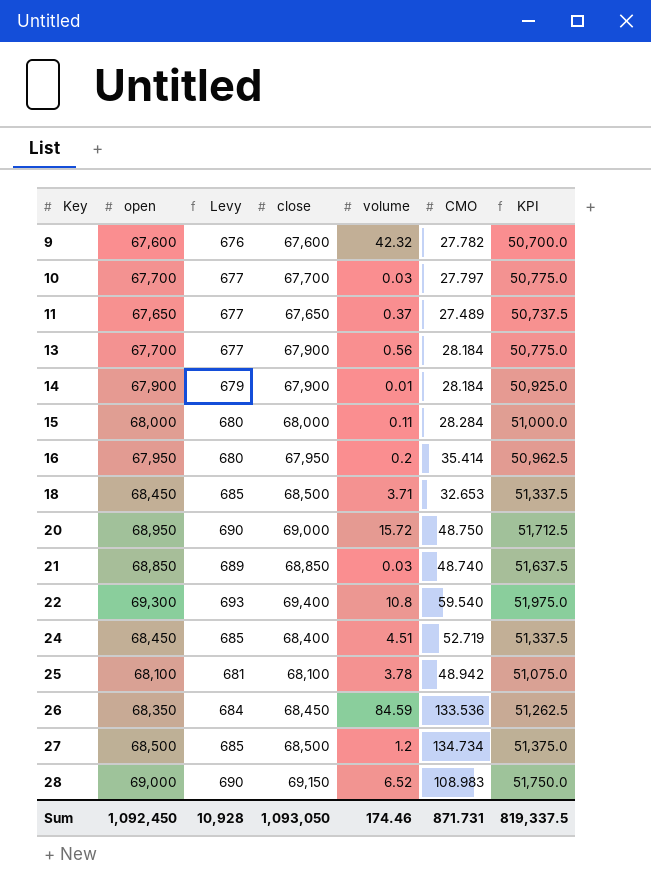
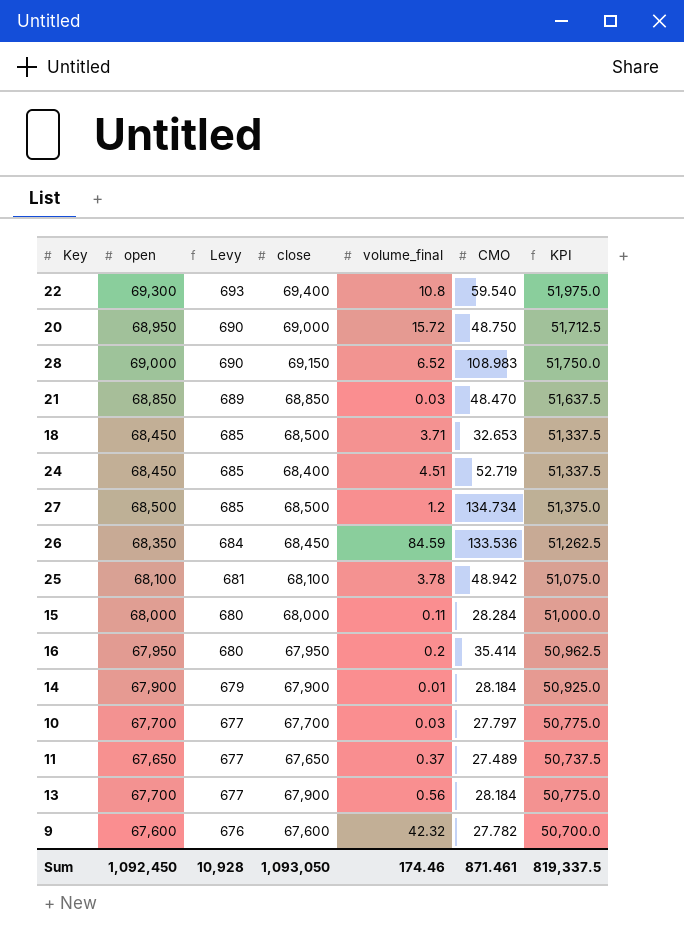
row order: Key ascending -> Levy descending
column name: volume -> volume_final
21 | CMO: 48.740 -> 48.470
Sum | CMO: 871.731 -> 871.461

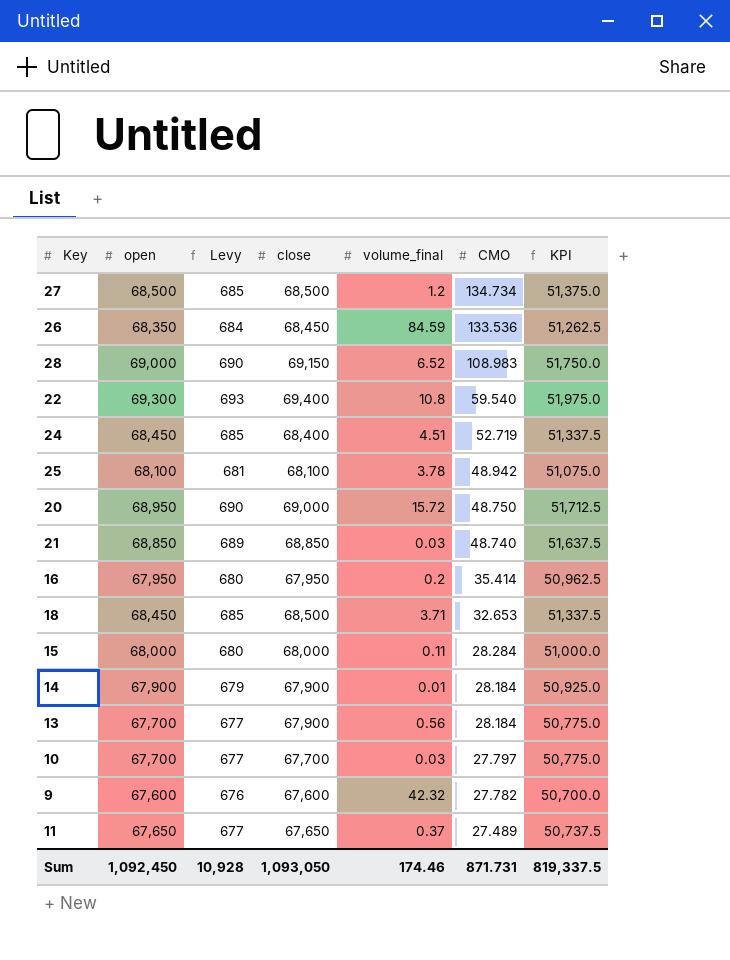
row order: Levy descending -> CMO descending
21 | CMO: 48.470 -> 48.740
Sum | CMO: 871.461 -> 871.731

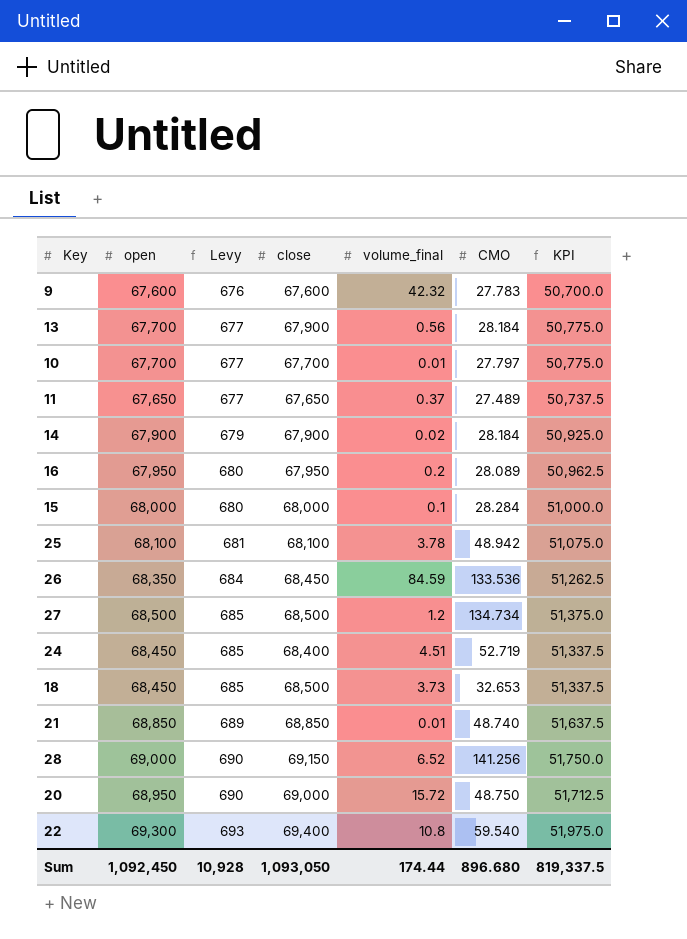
row order: CMO descending -> Levy ascending
9 | CMO: 27.782 -> 27.783
10 | volume_final: 0.03 -> 0.01
14 | volume_final: 0.01 -> 0.02
16 | CMO: 35.414 -> 28.089
15 | volume_final: 0.11 -> 0.1
18 | volume_final: 3.71 -> 3.73
21 | volume_final: 0.03 -> 0.01
28 | CMO: 108.983 -> 141.256
Sum | volume_final: 174.46 -> 174.44
Sum | CMO: 871.731 -> 896.680

